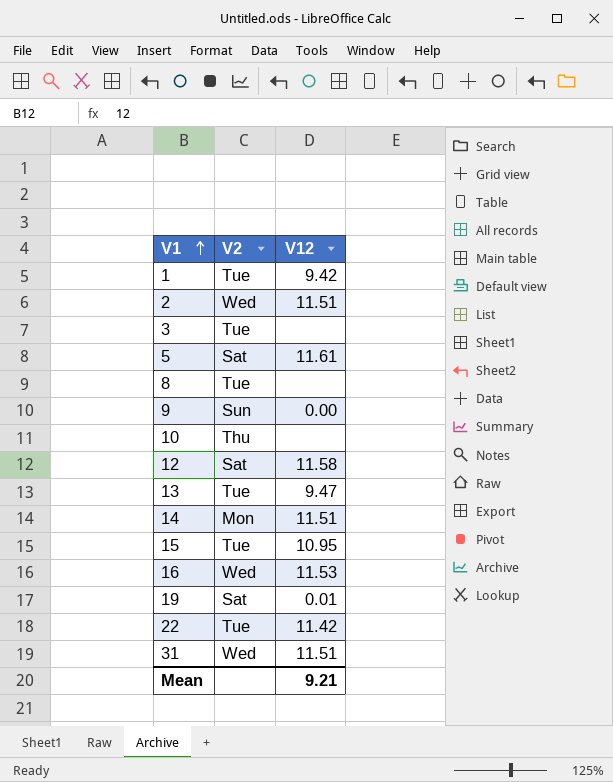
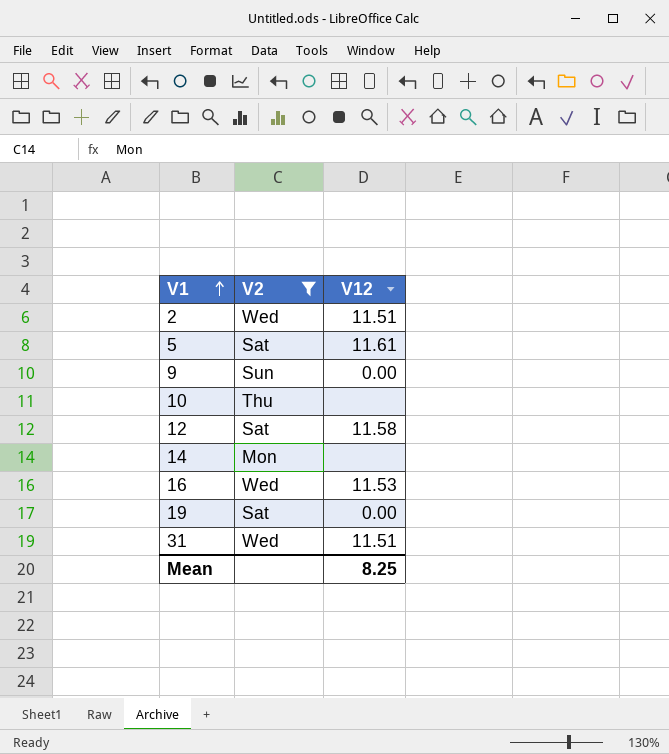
filter: none -> V2 != Tue
14 | V12: 11.51 -> none
19 | V12: 0.01 -> 0.00
Mean | V12: 9.21 -> 8.25

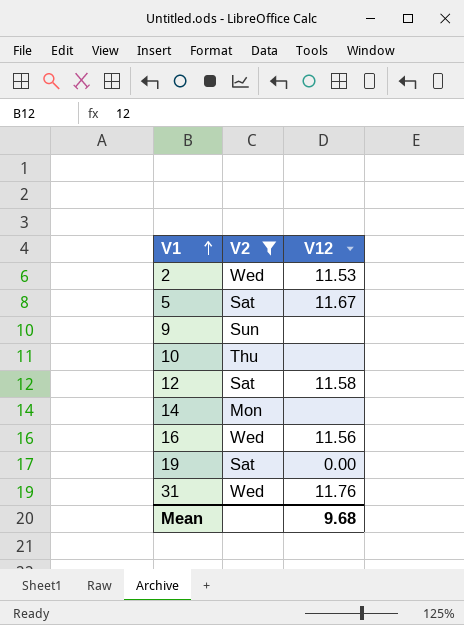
2 | V12: 11.51 -> 11.53
5 | V12: 11.61 -> 11.67
9 | V12: 0.00 -> none
16 | V12: 11.53 -> 11.56
31 | V12: 11.51 -> 11.76
Mean | V12: 8.25 -> 9.68

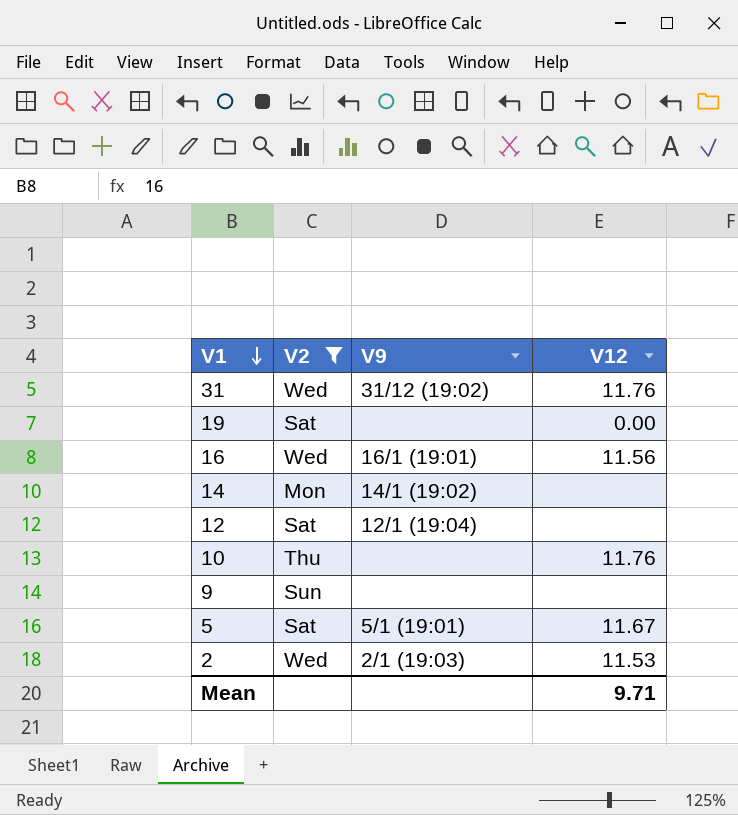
row order: V1 ascending -> V1 descending
column V9 | position: none -> 3
12 | V12: 11.58 -> none
10 | V12: none -> 11.76
Mean | V12: 9.68 -> 9.71

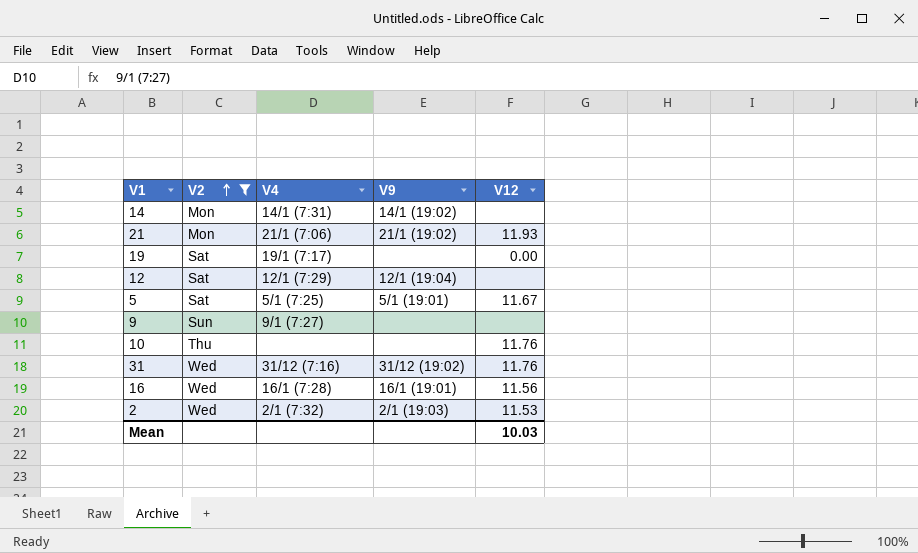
row order: V1 descending -> V2 ascending
column V4 | position: none -> 3
row 21: none -> Mon | 21/1 (7:06) | 21/1 (19:02) | 11.93
Mean | V12: 9.71 -> 10.03

